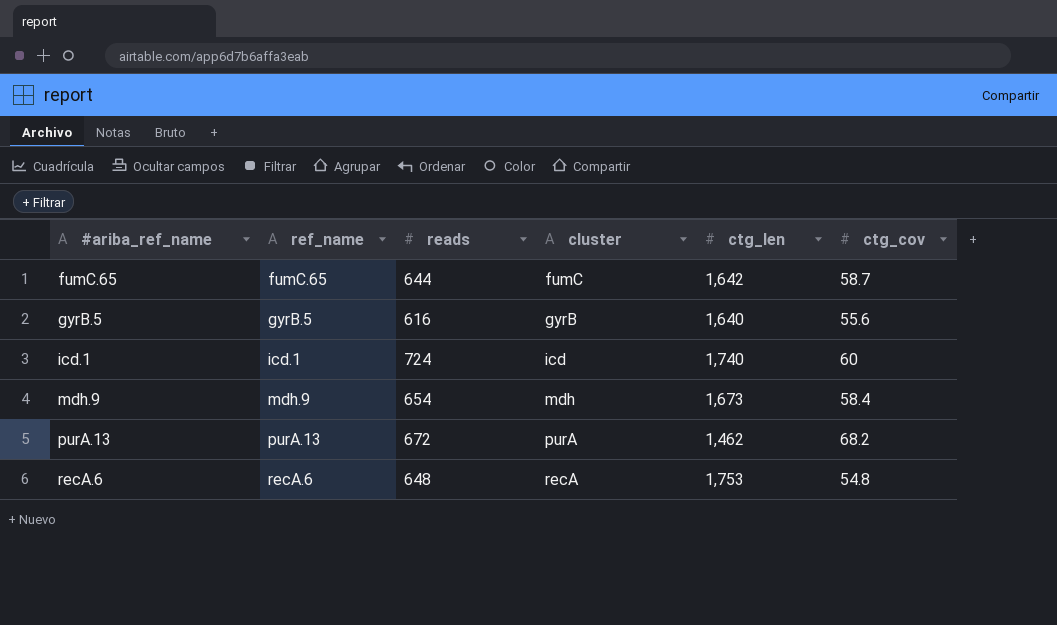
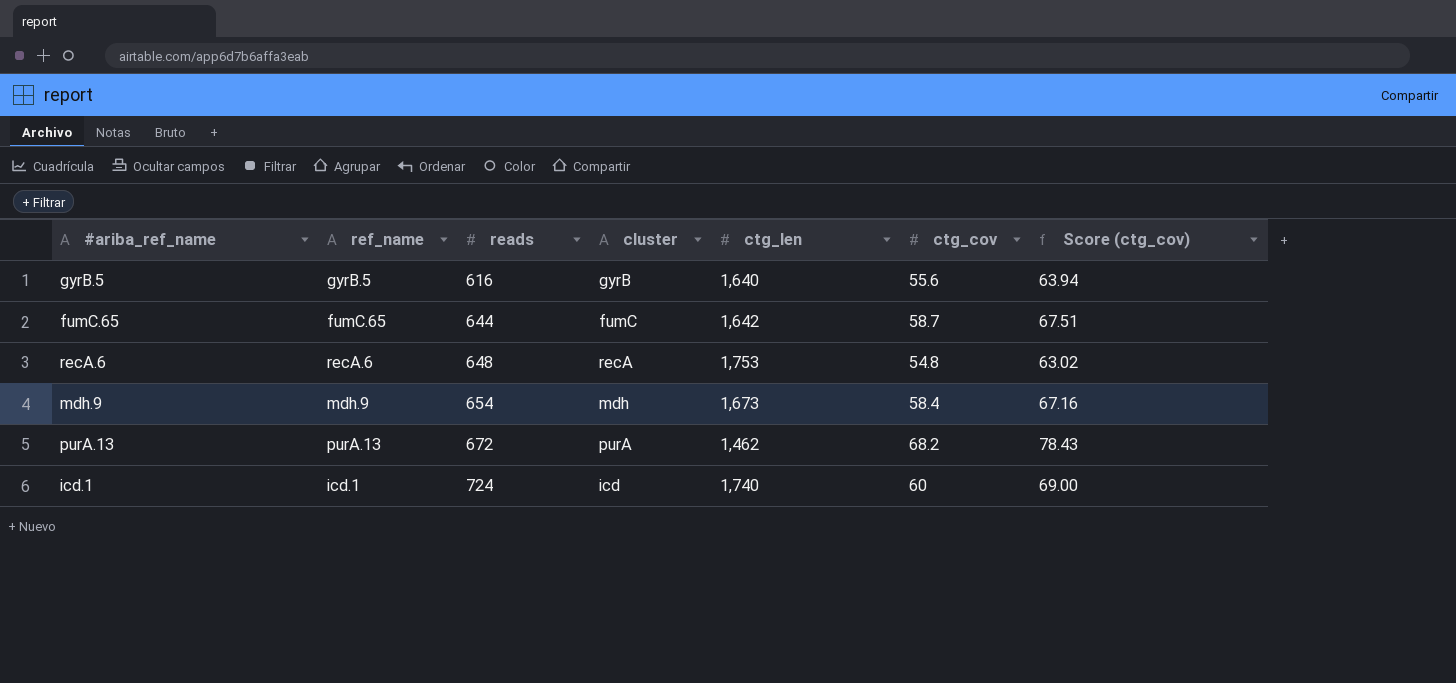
row order: #ariba_ref_name ascending -> reads ascending
column Score (ctg_cov) | formula: none -> [ctg_cov] * 1.15

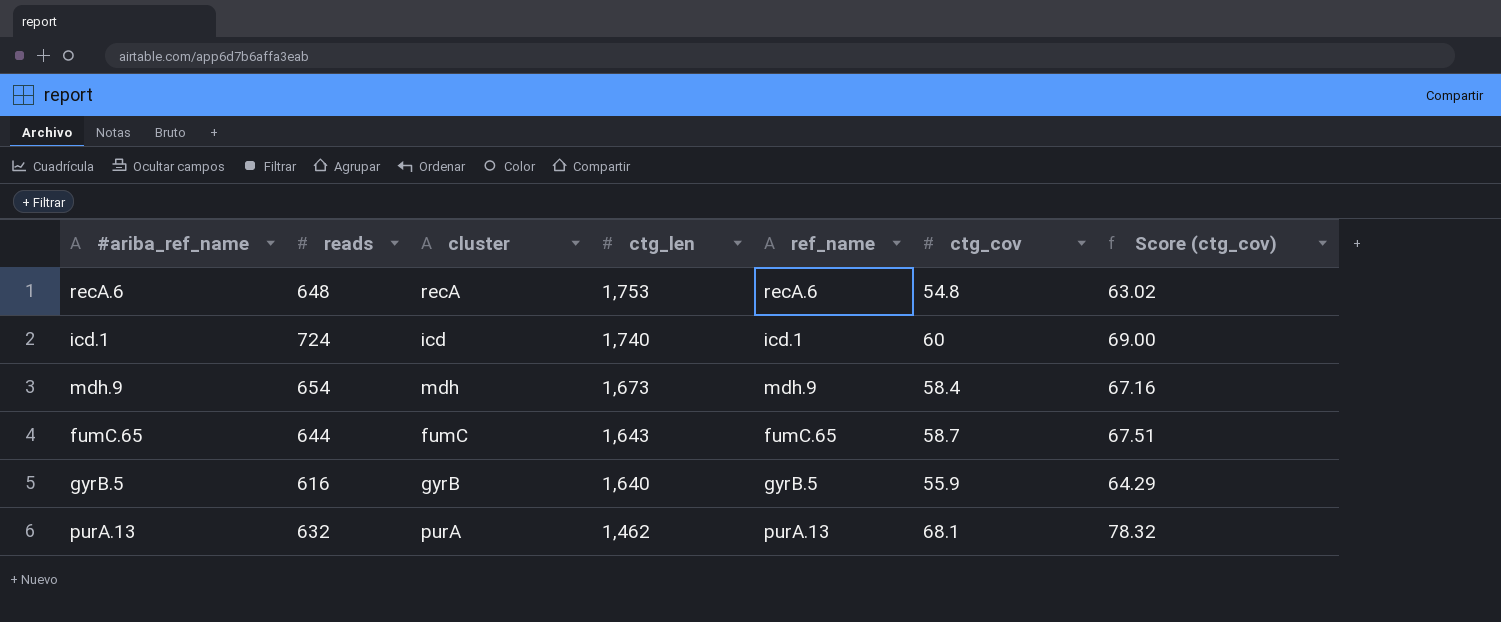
row order: reads ascending -> ctg_len descending
column ref_name | position: 2 -> 5
fumC.65 | ctg_len: 1,642 -> 1,643
gyrB.5 | ctg_cov: 55.6 -> 55.9
gyrB.5 | Score (ctg_cov): 63.94 -> 64.29
purA.13 | reads: 672 -> 632
purA.13 | ctg_cov: 68.2 -> 68.1
purA.13 | Score (ctg_cov): 78.43 -> 78.32

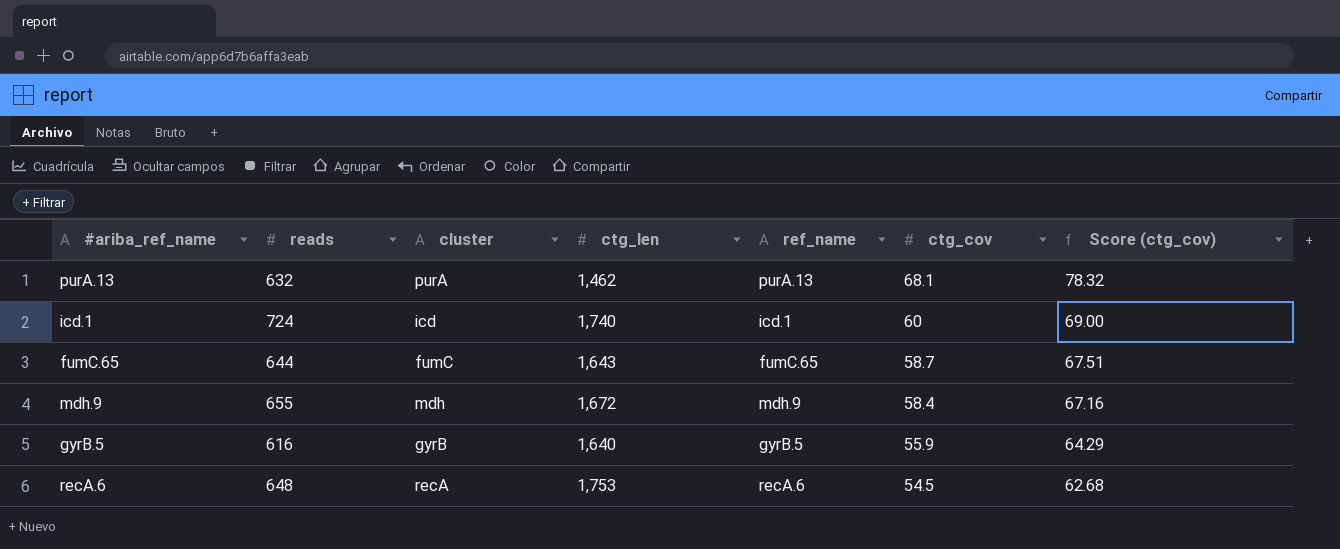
row order: ctg_len descending -> ctg_cov descending
mdh.9 | reads: 654 -> 655
mdh.9 | ctg_len: 1,673 -> 1,672
recA.6 | ctg_cov: 54.8 -> 54.5
recA.6 | Score (ctg_cov): 63.02 -> 62.68

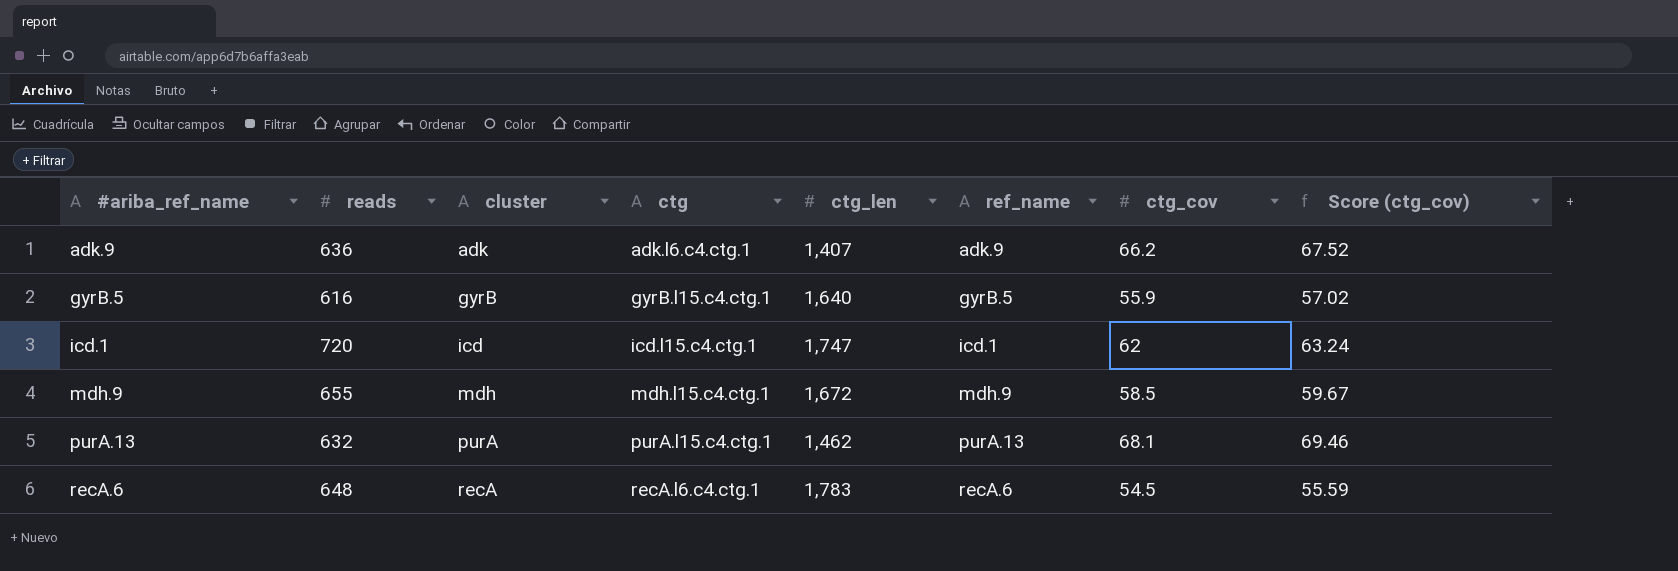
row order: ctg_cov descending -> #ariba_ref_name ascending
column ctg | position: none -> 4
column Score (ctg_cov) | formula: [ctg_cov] * 1.15 -> [ctg_cov] * 1.02
row fumC.65: 644 | fumC | 1,643 | fumC.65 | 58.7 | 67.51 -> none
row adk.9: none -> 636 | adk | adk.l6.c4.ctg.1 | 1,407 | adk.9 | 66.2 | 67.52
icd.1 | reads: 724 -> 720
icd.1 | ctg_len: 1,740 -> 1,747
icd.1 | ctg_cov: 60 -> 62
mdh.9 | ctg_cov: 58.4 -> 58.5
recA.6 | ctg_len: 1,753 -> 1,783

